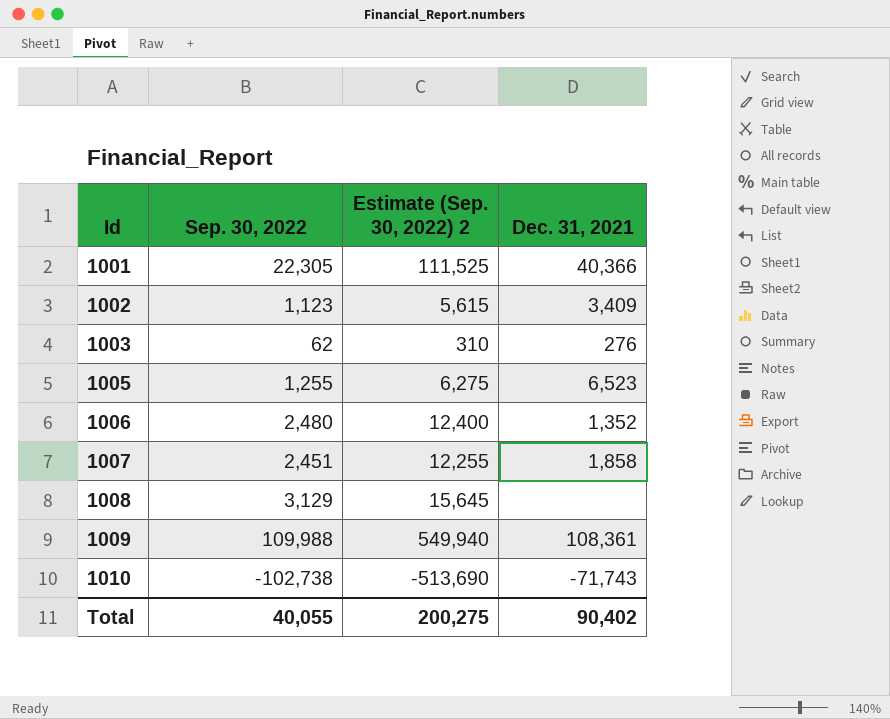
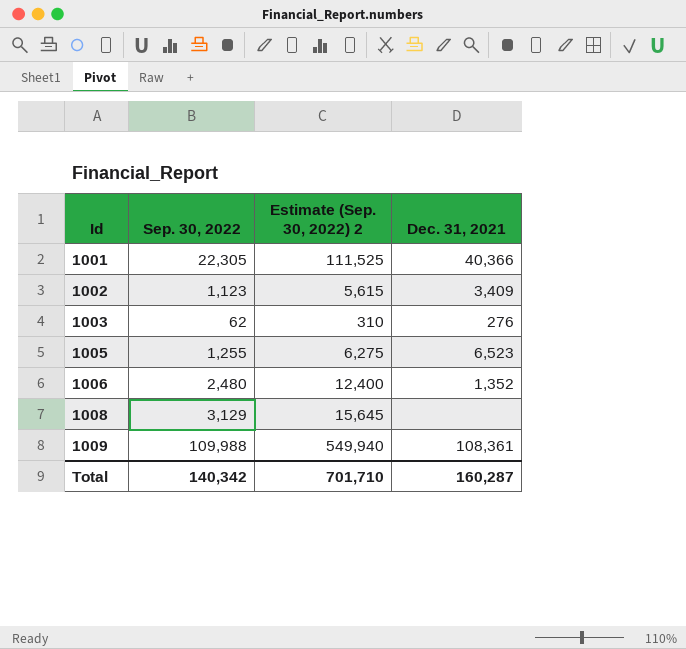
row 1007: 2,451 | 12,255 | 1,858 -> none
row 1010: -102,738 | -513,690 | -71,743 -> none
Total | Sep. 30, 2022: 40,055 -> 140,342
Total | Estimate (Sep. 30, 2022) 2: 200,275 -> 701,710
Total | Dec. 31, 2021: 90,402 -> 160,287

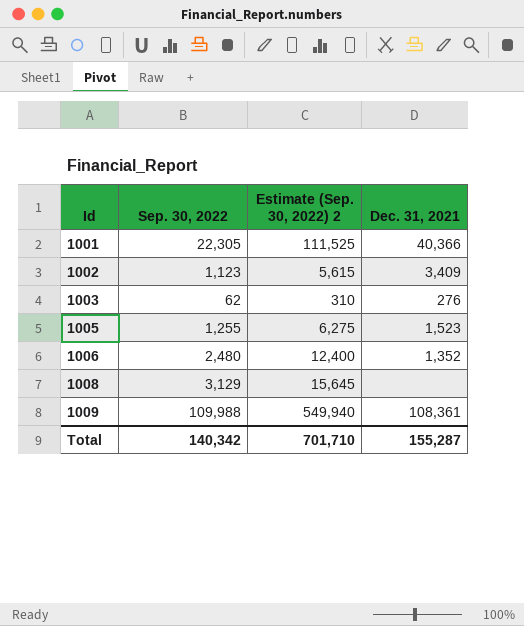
1005 | Dec. 31, 2021: 6,523 -> 1,523
Total | Dec. 31, 2021: 160,287 -> 155,287

